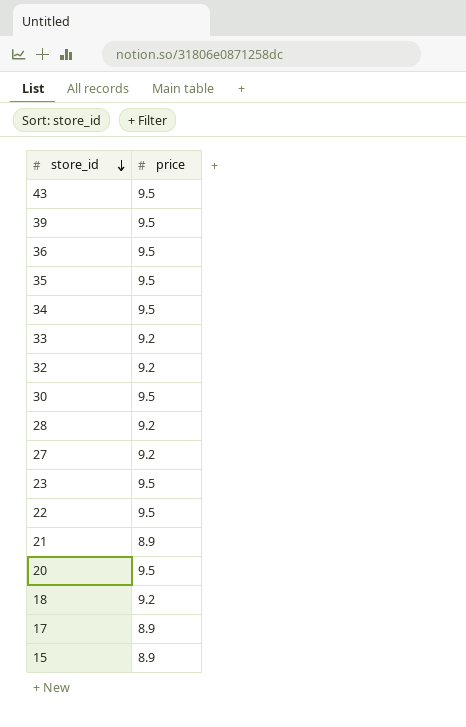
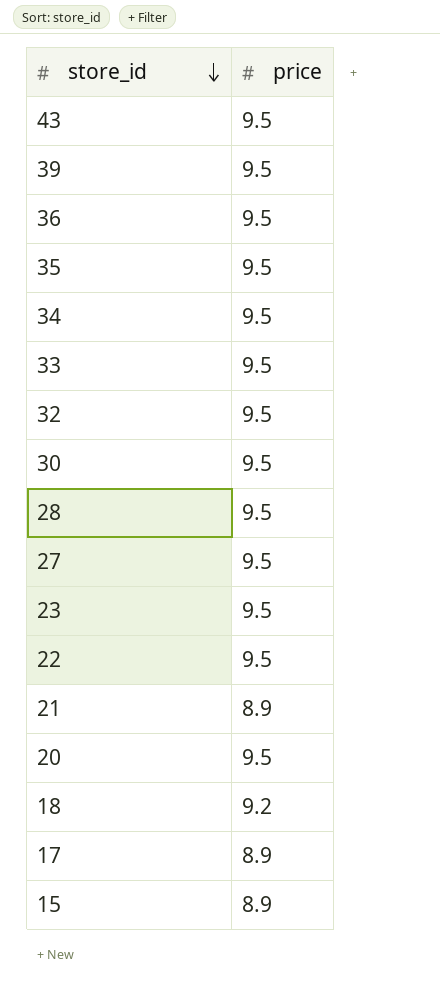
33 | price: 9.2 -> 9.5
32 | price: 9.2 -> 9.5
28 | price: 9.2 -> 9.5
27 | price: 9.2 -> 9.5

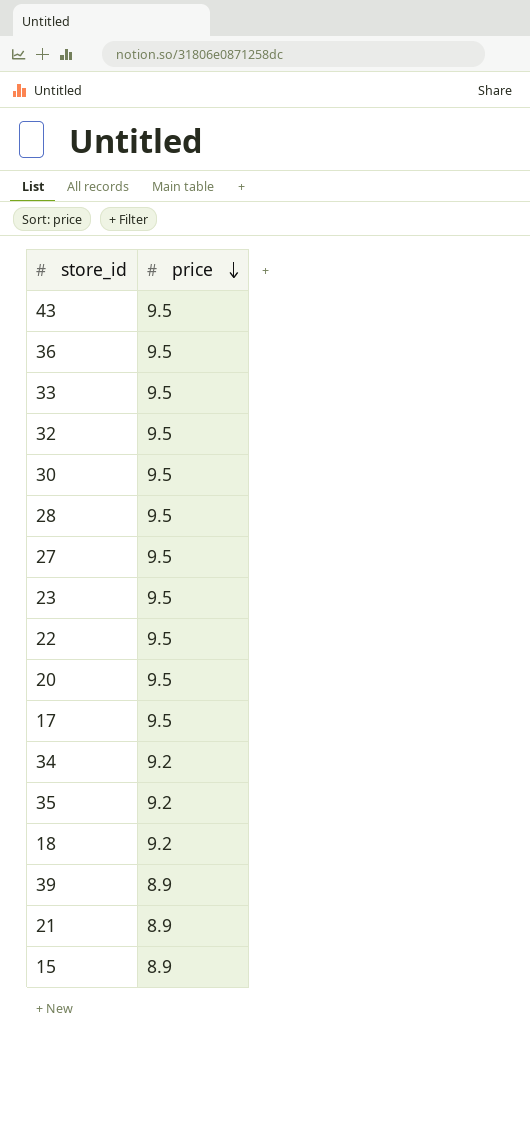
row order: store_id descending -> price descending
17 | price: 8.9 -> 9.5
34 | price: 9.5 -> 9.2
35 | price: 9.5 -> 9.2
39 | price: 9.5 -> 8.9

